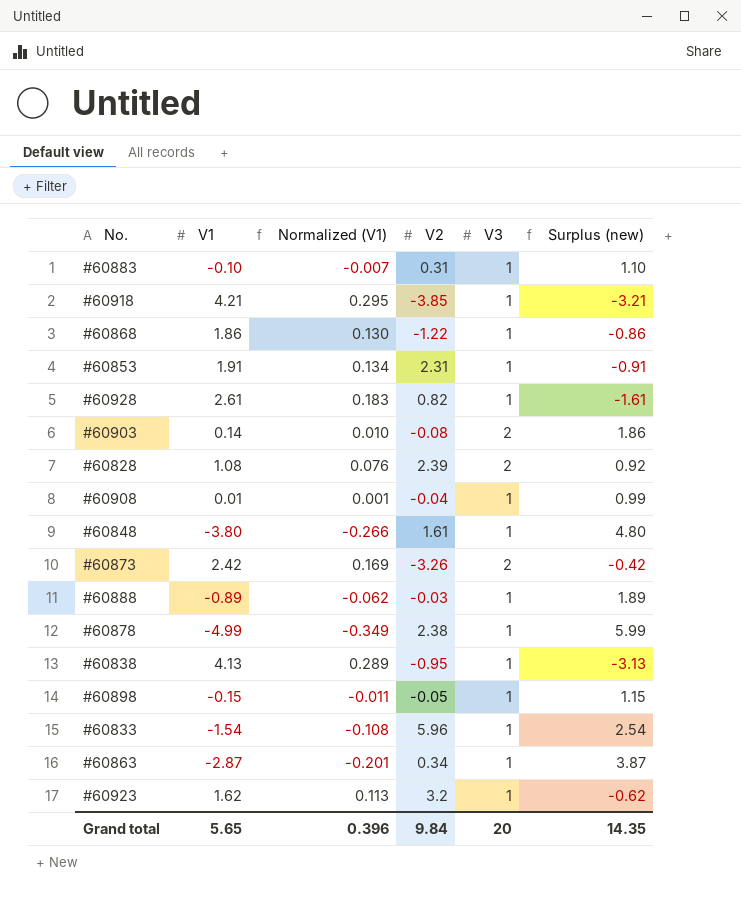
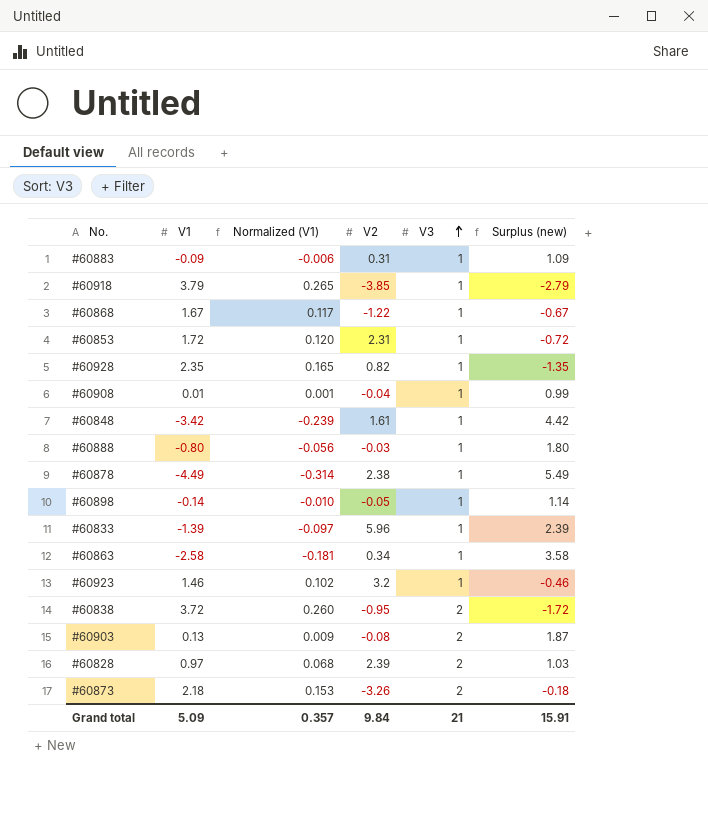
row order: none -> V3 ascending
#60883 | V1: -0.10 -> -0.09
#60883 | Normalized (V1): -0.007 -> -0.006
#60883 | Surplus (new): 1.10 -> 1.09
#60918 | V1: 4.21 -> 3.79
#60918 | Normalized (V1): 0.295 -> 0.265
#60918 | Surplus (new): -3.21 -> -2.79
#60868 | V1: 1.86 -> 1.67
#60868 | Normalized (V1): 0.130 -> 0.117
#60868 | Surplus (new): -0.86 -> -0.67
#60853 | V1: 1.91 -> 1.72
#60853 | Normalized (V1): 0.134 -> 0.120
#60853 | Surplus (new): -0.91 -> -0.72
#60928 | V1: 2.61 -> 2.35
#60928 | Normalized (V1): 0.183 -> 0.165
#60928 | Surplus (new): -1.61 -> -1.35
#60848 | V1: -3.80 -> -3.42
#60848 | Normalized (V1): -0.266 -> -0.239
#60848 | Surplus (new): 4.80 -> 4.42
#60888 | V1: -0.89 -> -0.80
#60888 | Normalized (V1): -0.062 -> -0.056
#60888 | Surplus (new): 1.89 -> 1.80
#60878 | V1: -4.99 -> -4.49
#60878 | Normalized (V1): -0.349 -> -0.314
#60878 | Surplus (new): 5.99 -> 5.49
#60898 | V1: -0.15 -> -0.14
#60898 | Normalized (V1): -0.011 -> -0.010
#60898 | Surplus (new): 1.15 -> 1.14
#60833 | V1: -1.54 -> -1.39
#60833 | Normalized (V1): -0.108 -> -0.097
#60833 | Surplus (new): 2.54 -> 2.39
#60863 | V1: -2.87 -> -2.58
#60863 | Normalized (V1): -0.201 -> -0.181
#60863 | Surplus (new): 3.87 -> 3.58
#60923 | V1: 1.62 -> 1.46
#60923 | Normalized (V1): 0.113 -> 0.102
#60923 | Surplus (new): -0.62 -> -0.46
#60838 | V1: 4.13 -> 3.72
#60838 | Normalized (V1): 0.289 -> 0.260
#60838 | V3: 1 -> 2
#60838 | Surplus (new): -3.13 -> -1.72
#60903 | V1: 0.14 -> 0.13
#60903 | Normalized (V1): 0.010 -> 0.009
#60903 | Surplus (new): 1.86 -> 1.87
#60828 | V1: 1.08 -> 0.97
#60828 | Normalized (V1): 0.076 -> 0.068
#60828 | Surplus (new): 0.92 -> 1.03
#60873 | V1: 2.42 -> 2.18
#60873 | Normalized (V1): 0.169 -> 0.153
#60873 | Surplus (new): -0.42 -> -0.18
Grand total | V1: 5.65 -> 5.09
Grand total | Normalized (V1): 0.396 -> 0.357
Grand total | V3: 20 -> 21
Grand total | Surplus (new): 14.35 -> 15.91

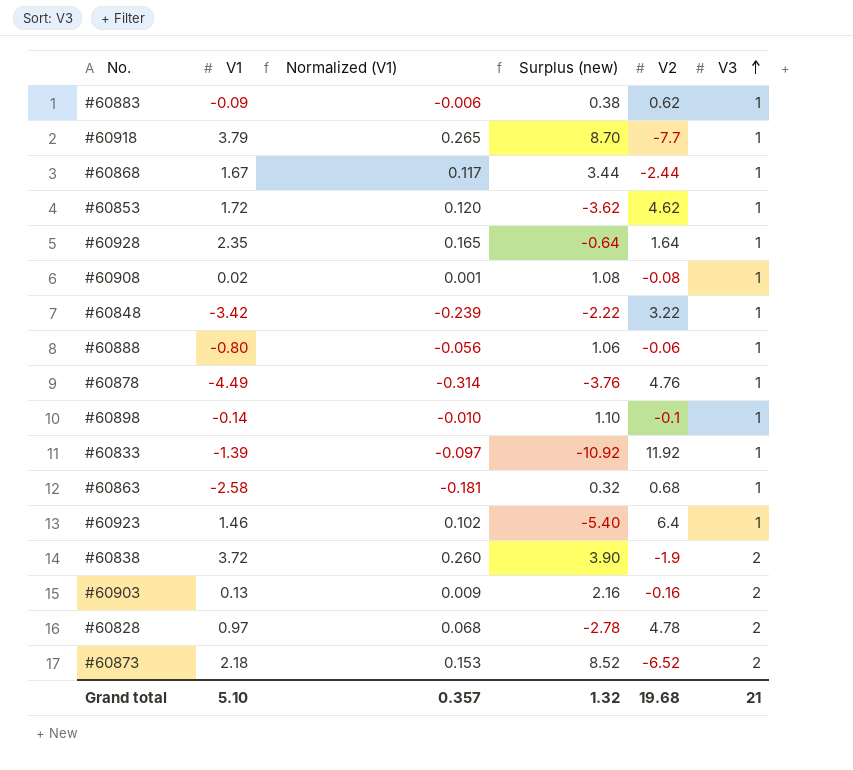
column Surplus (new) | formula: [V3] - [V1] -> [V3] - [V2]
column Surplus (new) | position: 6 -> 4
#60883 | V2: 0.31 -> 0.62
#60918 | V2: -3.85 -> -7.7
#60868 | V2: -1.22 -> -2.44
#60853 | V2: 2.31 -> 4.62
#60928 | V2: 0.82 -> 1.64
#60908 | V1: 0.01 -> 0.02
#60908 | V2: -0.04 -> -0.08
#60848 | V2: 1.61 -> 3.22
#60888 | V2: -0.03 -> -0.06
#60878 | V2: 2.38 -> 4.76
#60898 | V2: -0.05 -> -0.1
#60833 | V2: 5.96 -> 11.92
#60863 | V2: 0.34 -> 0.68
#60923 | V2: 3.2 -> 6.4
#60838 | V2: -0.95 -> -1.9
#60903 | V2: -0.08 -> -0.16
#60828 | V2: 2.39 -> 4.78
#60873 | V2: -3.26 -> -6.52
Grand total | V1: 5.09 -> 5.10
Grand total | Surplus (new): 15.91 -> 1.32
Grand total | V2: 9.84 -> 19.68

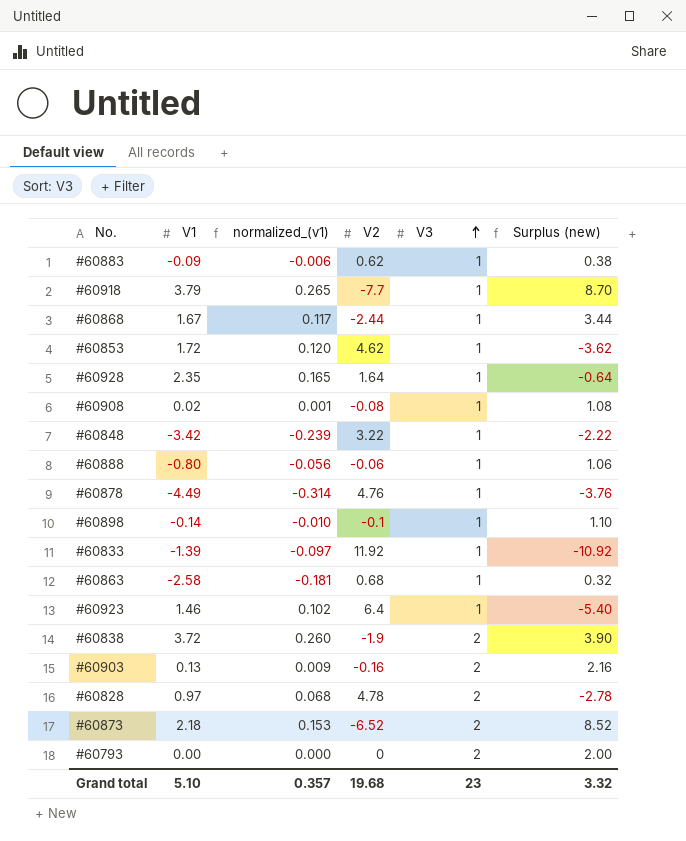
column name: Normalized (V1) -> normalized_(v1)
column Surplus (new) | position: 4 -> 6
row #60793: none -> 0.00 | 0.000 | 0 | 2 | 2.00
Grand total | V3: 21 -> 23
Grand total | Surplus (new): 1.32 -> 3.32

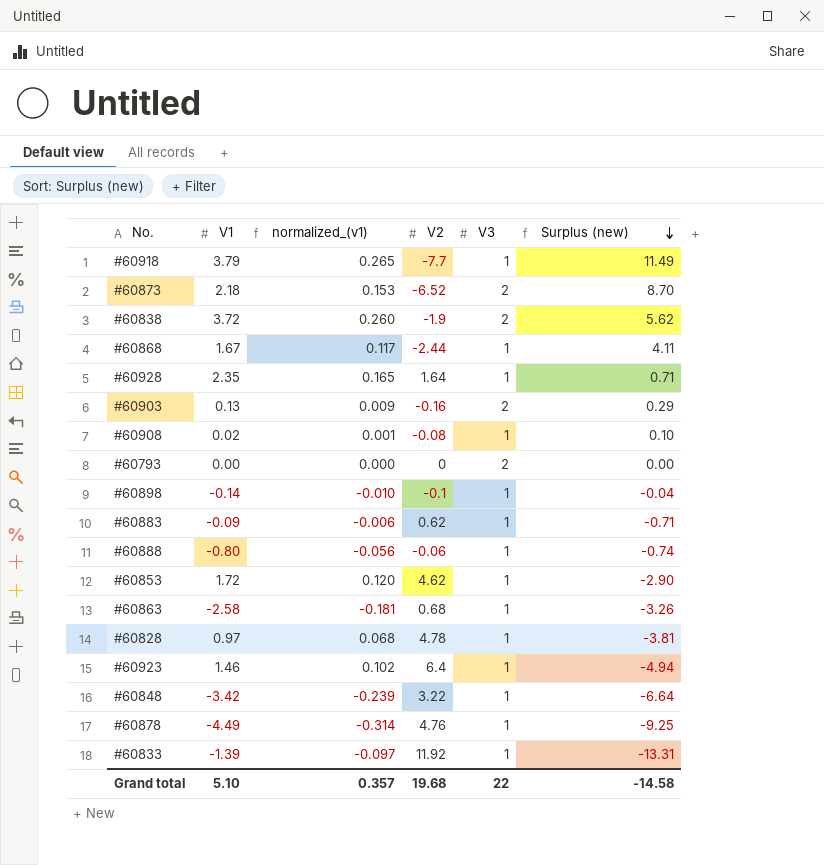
row order: V3 ascending -> Surplus (new) descending
column Surplus (new) | formula: [V3] - [V2] -> [V1] - [V2]
#60828 | V3: 2 -> 1
Grand total | V3: 23 -> 22
Grand total | Surplus (new): 3.32 -> -14.58

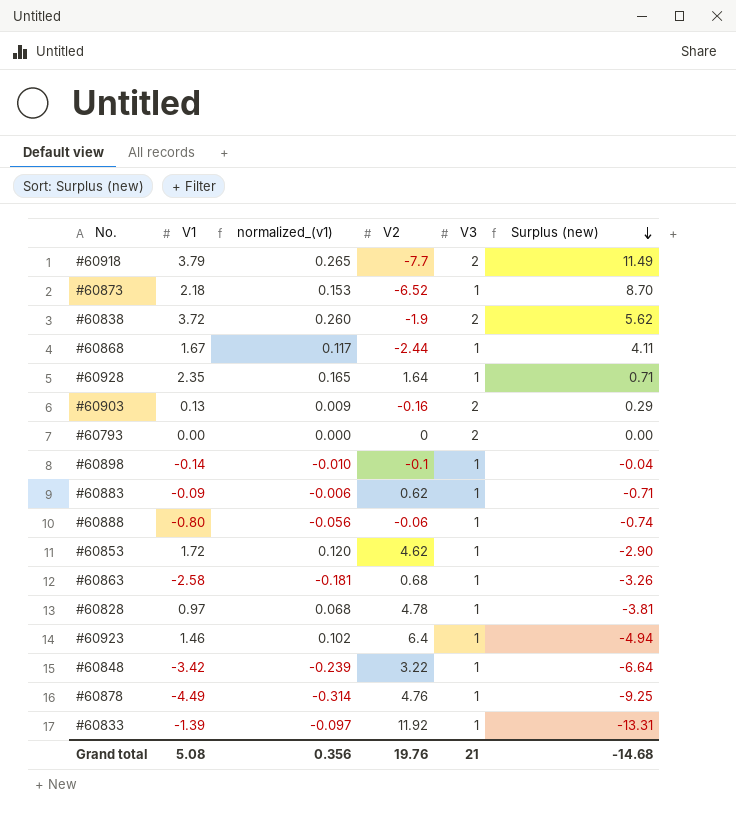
row #60908: 0.02 | 0.001 | -0.08 | 1 | 0.10 -> none
#60918 | V3: 1 -> 2
#60873 | V3: 2 -> 1
Grand total | V1: 5.10 -> 5.08
Grand total | normalized_(v1): 0.357 -> 0.356
Grand total | V2: 19.68 -> 19.76
Grand total | V3: 22 -> 21
Grand total | Surplus (new): -14.58 -> -14.68

